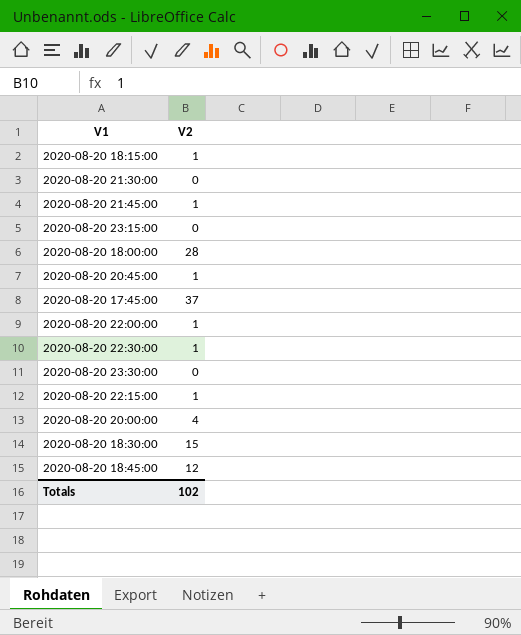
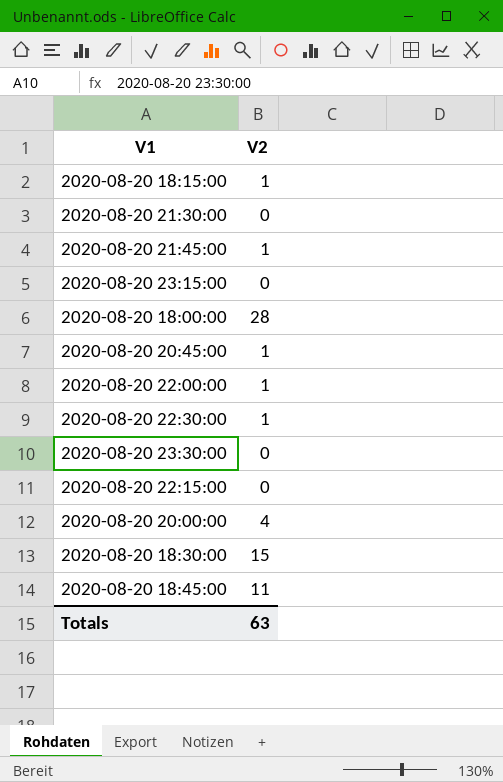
row 2020-08-20 17:45:00: 37 -> none
2020-08-20 22:15:00 | V2: 1 -> 0
2020-08-20 18:45:00 | V2: 12 -> 11
Totals | V2: 102 -> 63

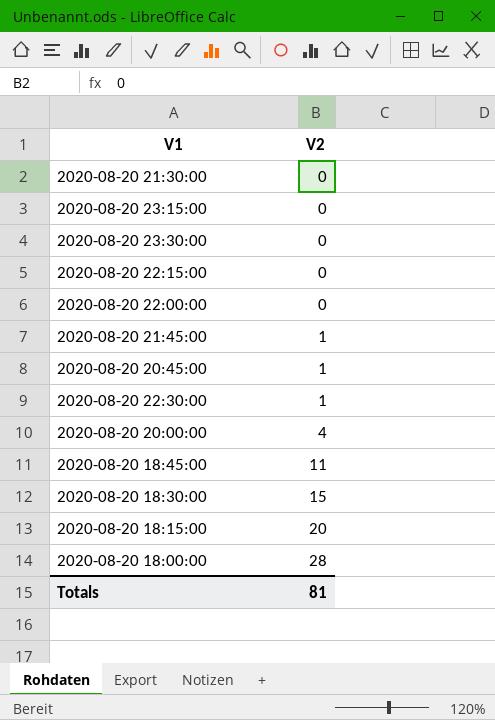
row order: none -> V2 ascending
2020-08-20 22:00:00 | V2: 1 -> 0
2020-08-20 18:15:00 | V2: 1 -> 20
Totals | V2: 63 -> 81

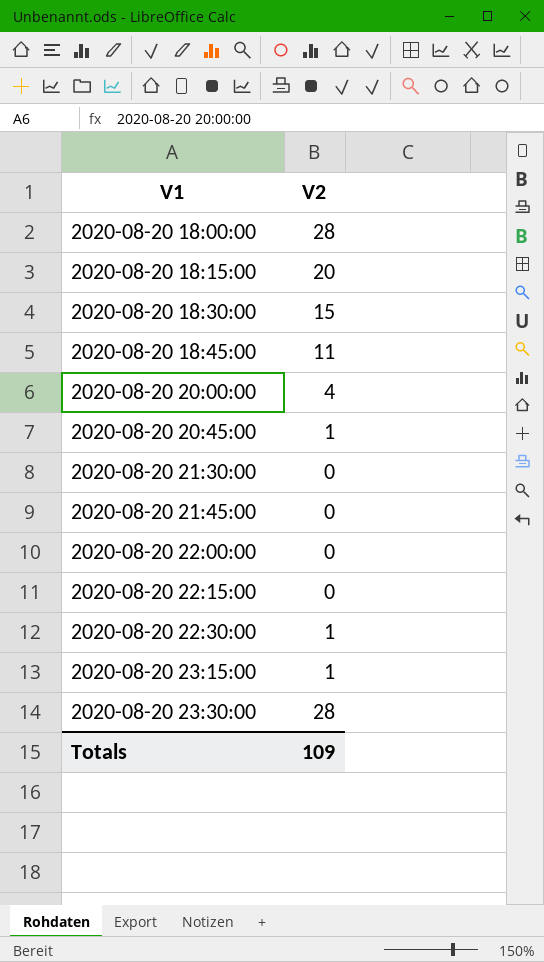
row order: V2 ascending -> V1 ascending
2020-08-20 21:45:00 | V2: 1 -> 0
2020-08-20 23:15:00 | V2: 0 -> 1
2020-08-20 23:30:00 | V2: 0 -> 28
Totals | V2: 81 -> 109

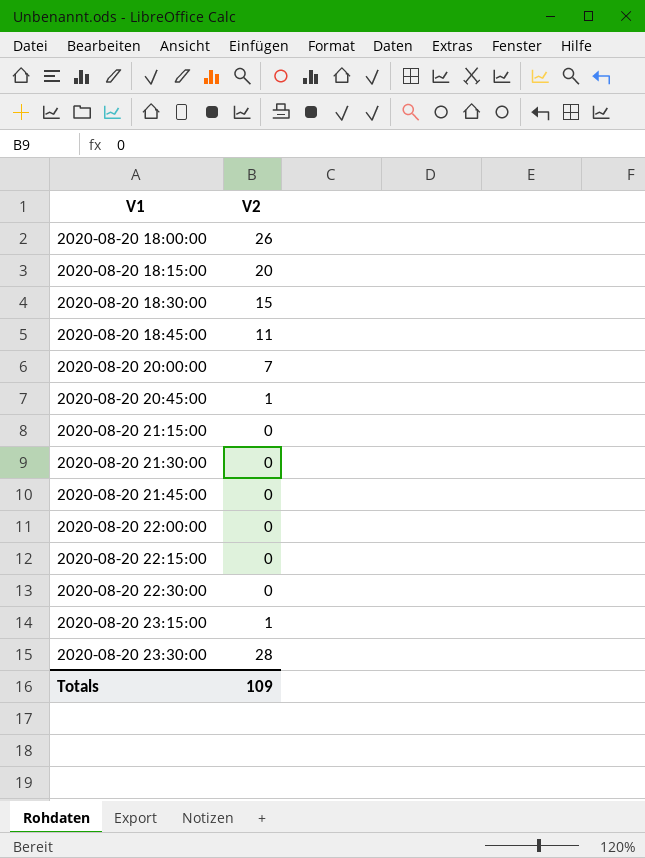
2020-08-20 18:00:00 | V2: 28 -> 26
2020-08-20 20:00:00 | V2: 4 -> 7
row 2020-08-20 21:15:00: none -> 0
2020-08-20 22:30:00 | V2: 1 -> 0

